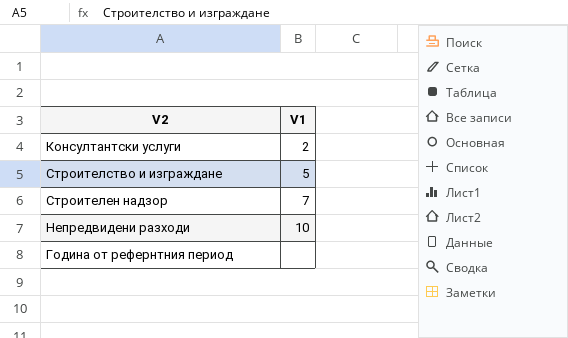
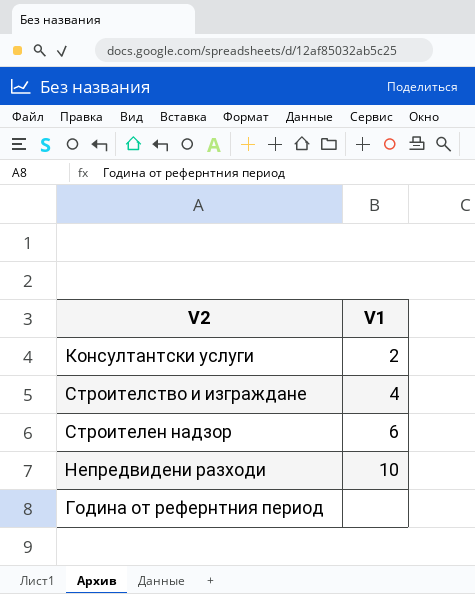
Строителство и изграждане | V1: 5 -> 4
Строителен надзор | V1: 7 -> 6

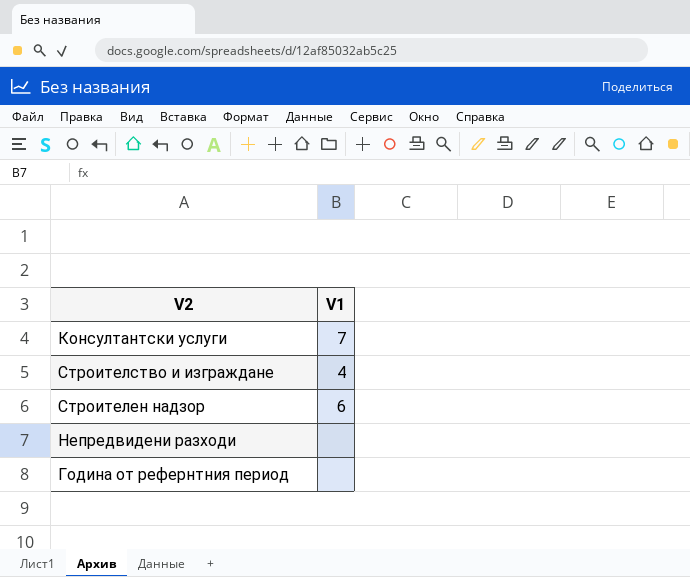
Консултантски услуги | V1: 2 -> 7
Непредвидени разходи | V1: 10 -> none

